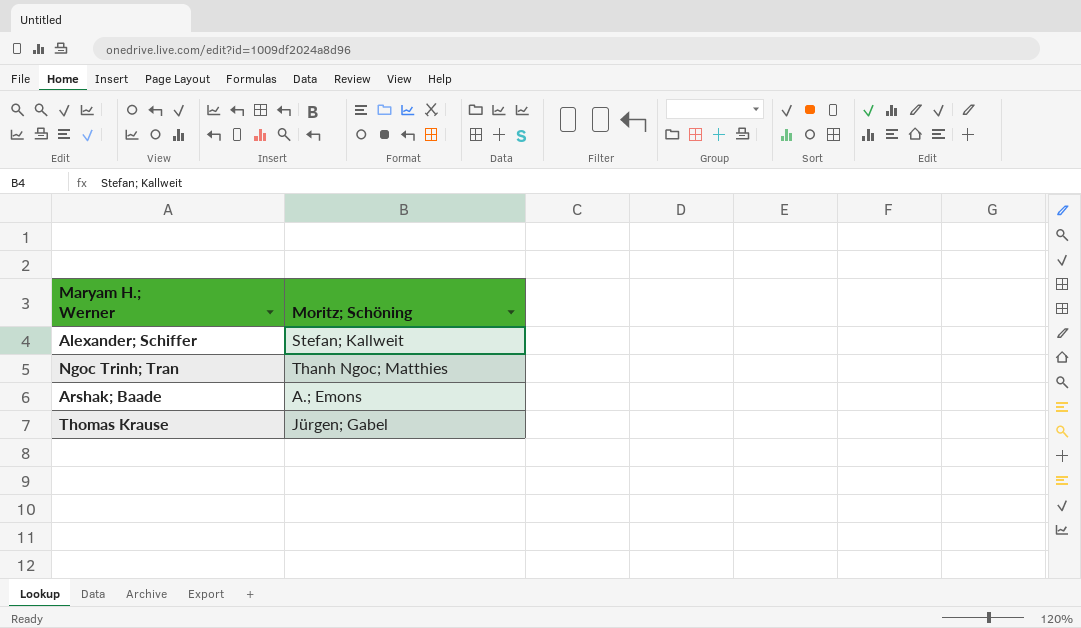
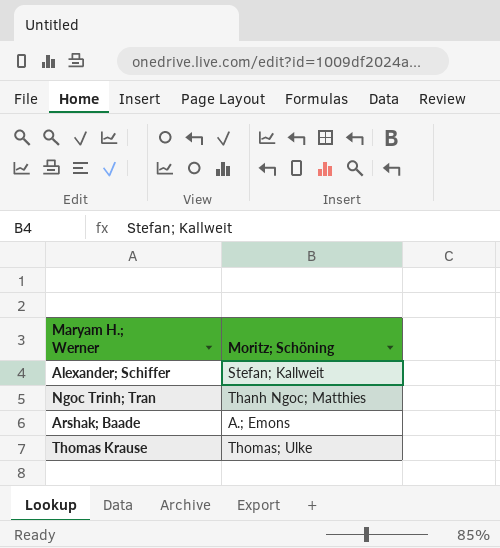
Thomas Krause | Moritz; Schöning: Jürgen; Gabel -> Thomas; Ulke

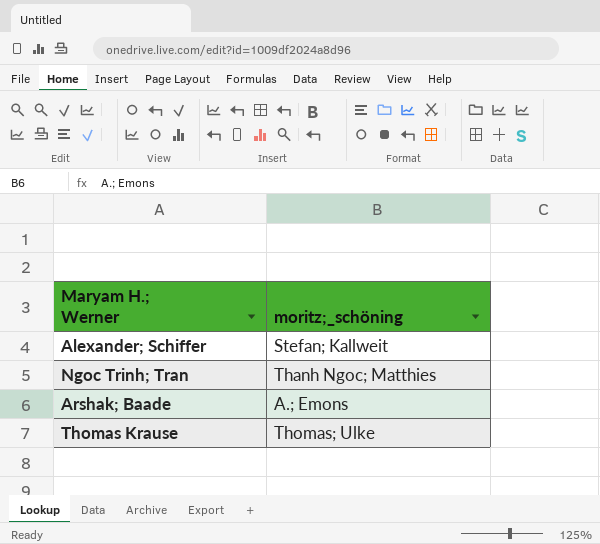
column name: Moritz; Schöning -> moritz;_schöning

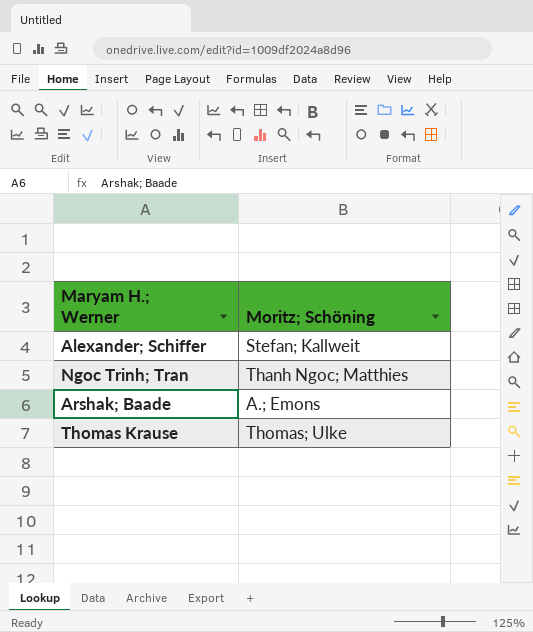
column name: moritz;_schöning -> Moritz; Schöning

